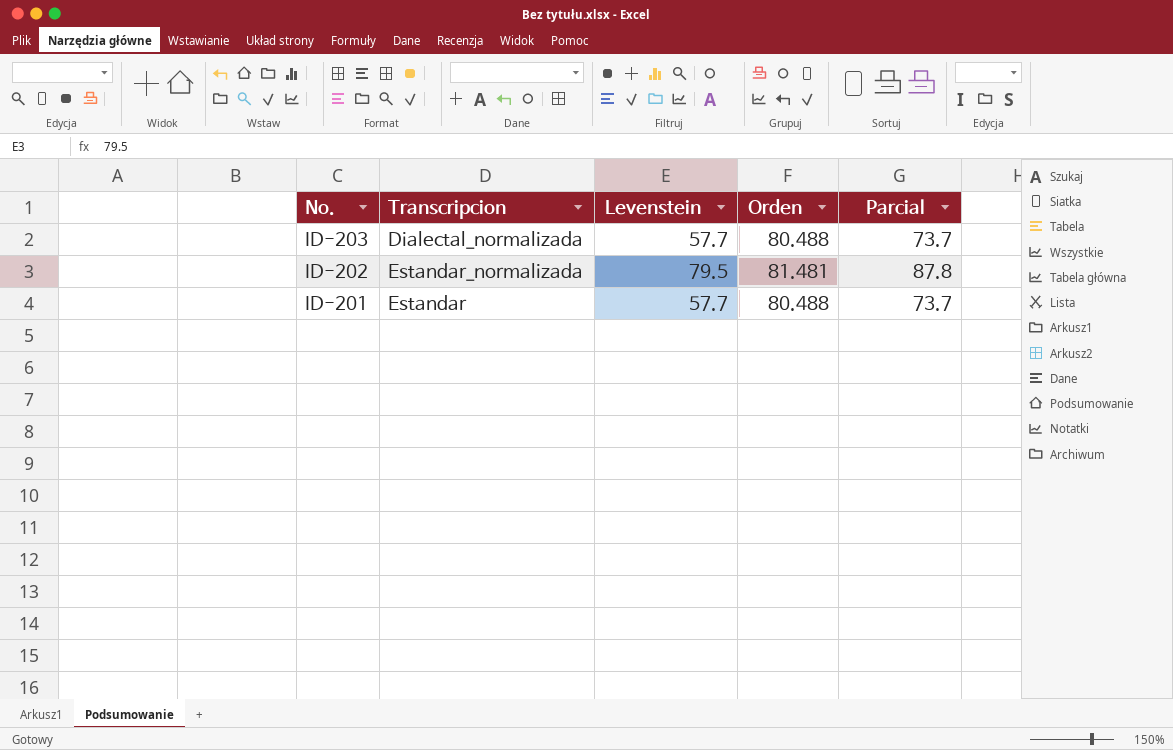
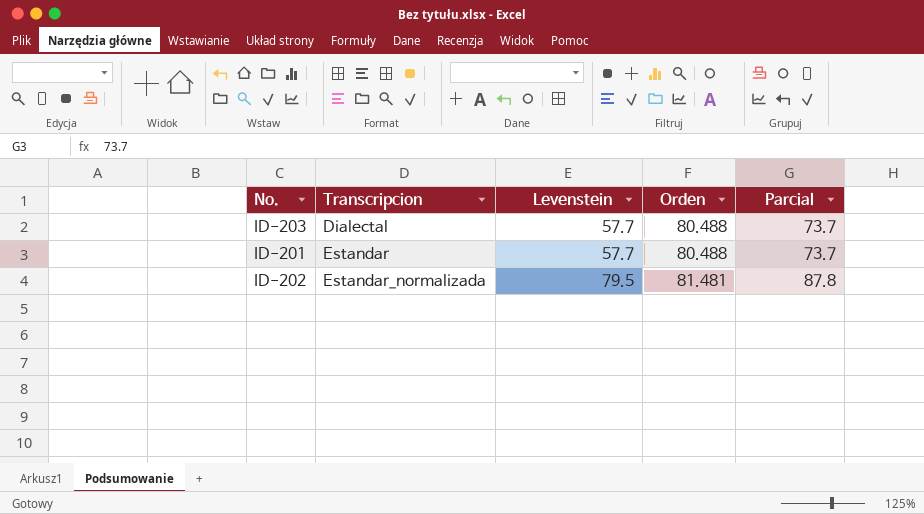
row order: No. descending -> Transcripcion ascending
ID-203 | Transcripcion: Dialectal_normalizada -> Dialectal

